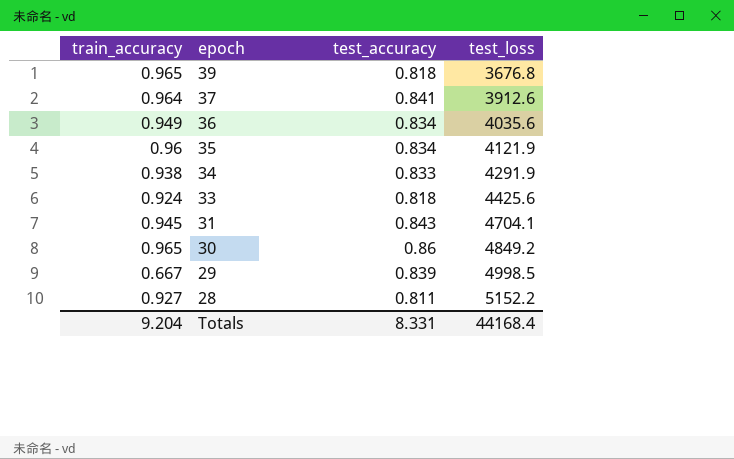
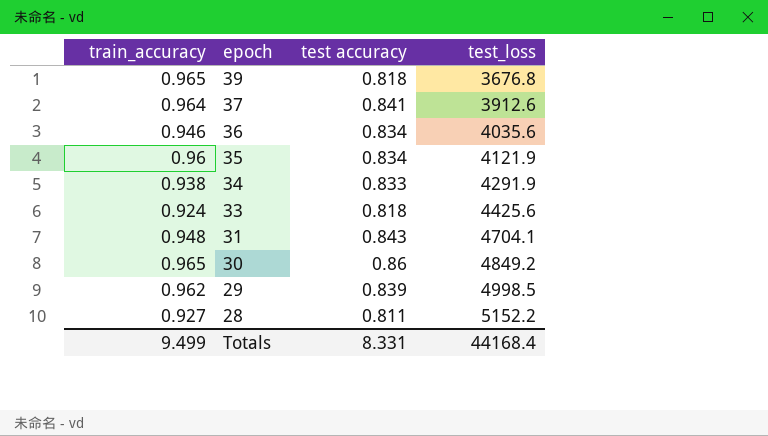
column name: test_accuracy -> test accuracy
36 | train_accuracy: 0.949 -> 0.946
31 | train_accuracy: 0.945 -> 0.948
29 | train_accuracy: 0.667 -> 0.962
Totals | train_accuracy: 9.204 -> 9.499

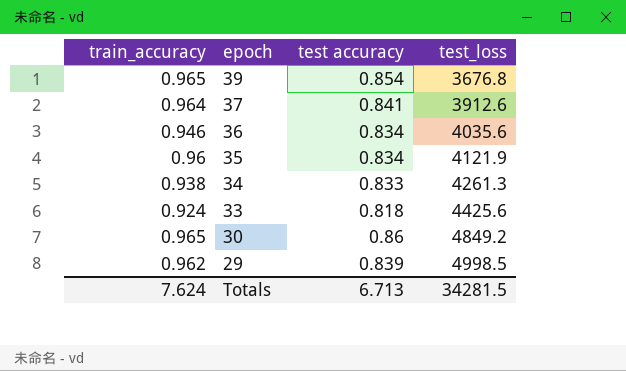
row 31: 0.948 | 0.843 | 4704.1 -> none
row 28: 0.927 | 0.811 | 5152.2 -> none
39 | test accuracy: 0.818 -> 0.854
34 | test_loss: 4291.9 -> 4261.3
Totals | train_accuracy: 9.499 -> 7.624
Totals | test accuracy: 8.331 -> 6.713
Totals | test_loss: 44168.4 -> 34281.5

